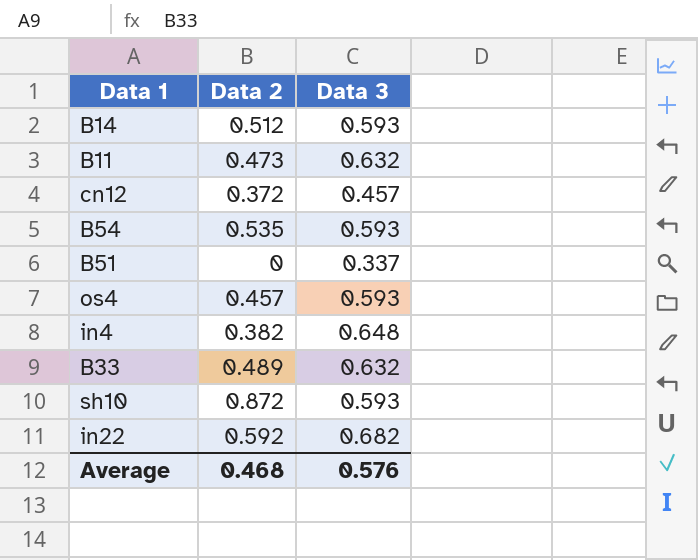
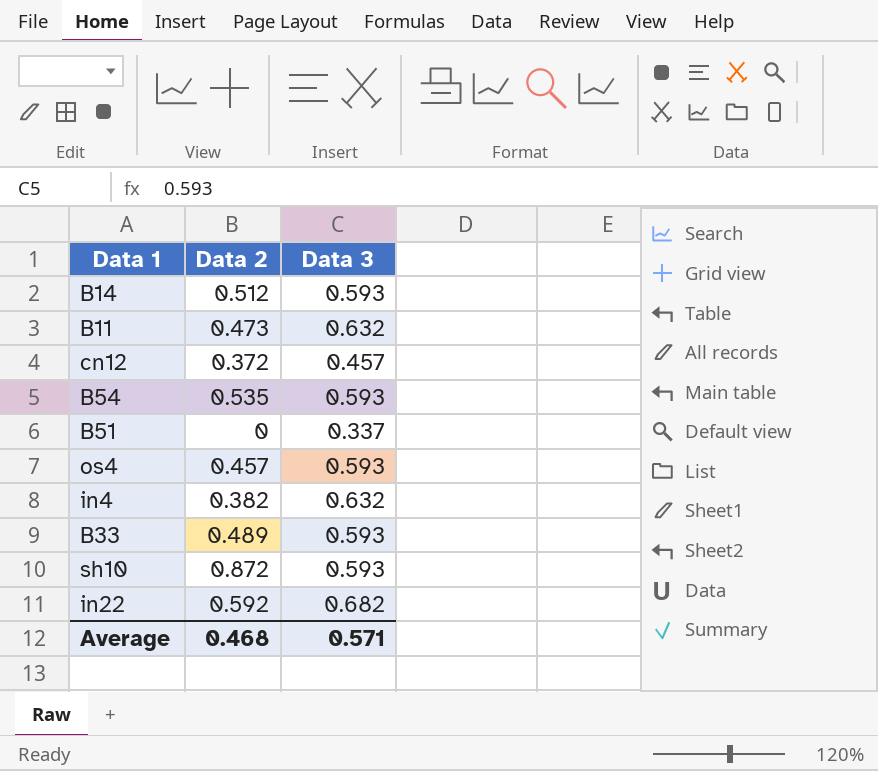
in4 | Data 3: 0.648 -> 0.632
B33 | Data 3: 0.632 -> 0.593
Average | Data 3: 0.576 -> 0.571

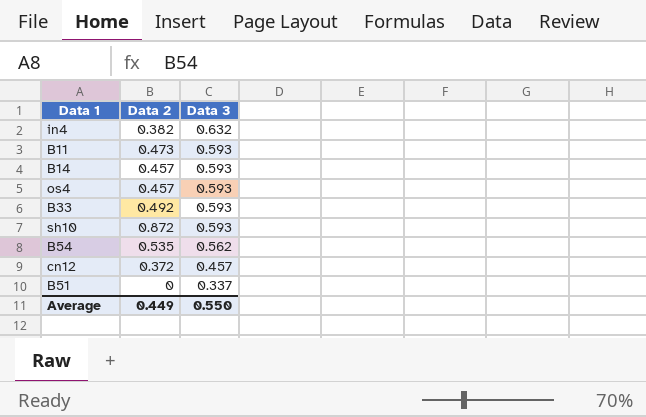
row order: none -> Data 3 descending
row in22: 0.592 | 0.682 -> none
B11 | Data 3: 0.632 -> 0.593
B14 | Data 2: 0.512 -> 0.457
B33 | Data 2: 0.489 -> 0.492
B54 | Data 3: 0.593 -> 0.562
Average | Data 2: 0.468 -> 0.449
Average | Data 3: 0.571 -> 0.550

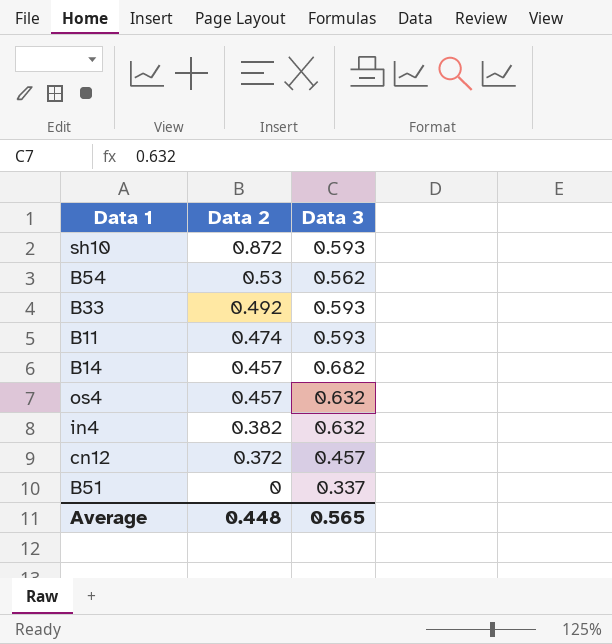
row order: Data 3 descending -> Data 2 descending
B54 | Data 2: 0.535 -> 0.53
B11 | Data 2: 0.473 -> 0.474
B14 | Data 3: 0.593 -> 0.682
os4 | Data 3: 0.593 -> 0.632
Average | Data 2: 0.449 -> 0.448
Average | Data 3: 0.550 -> 0.565

